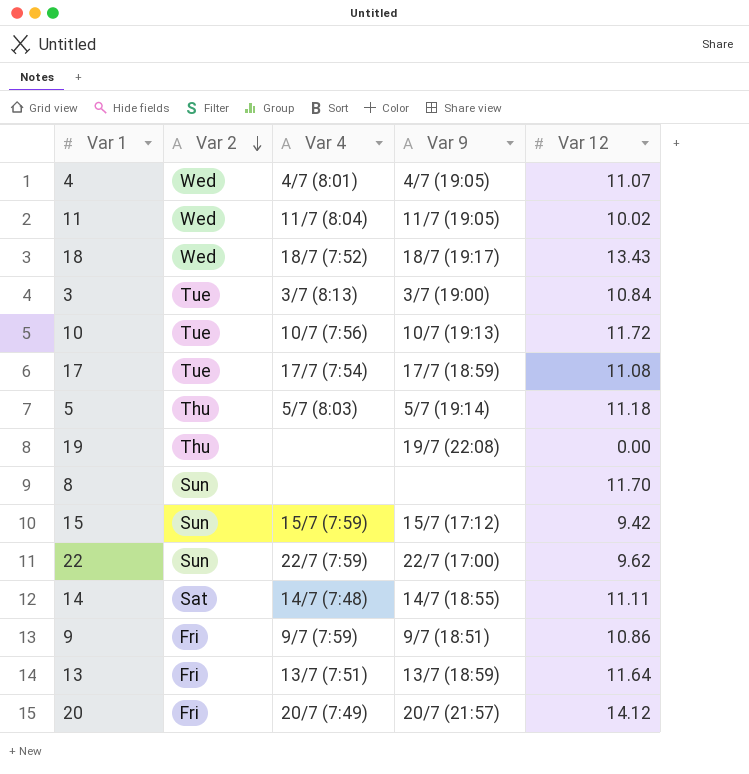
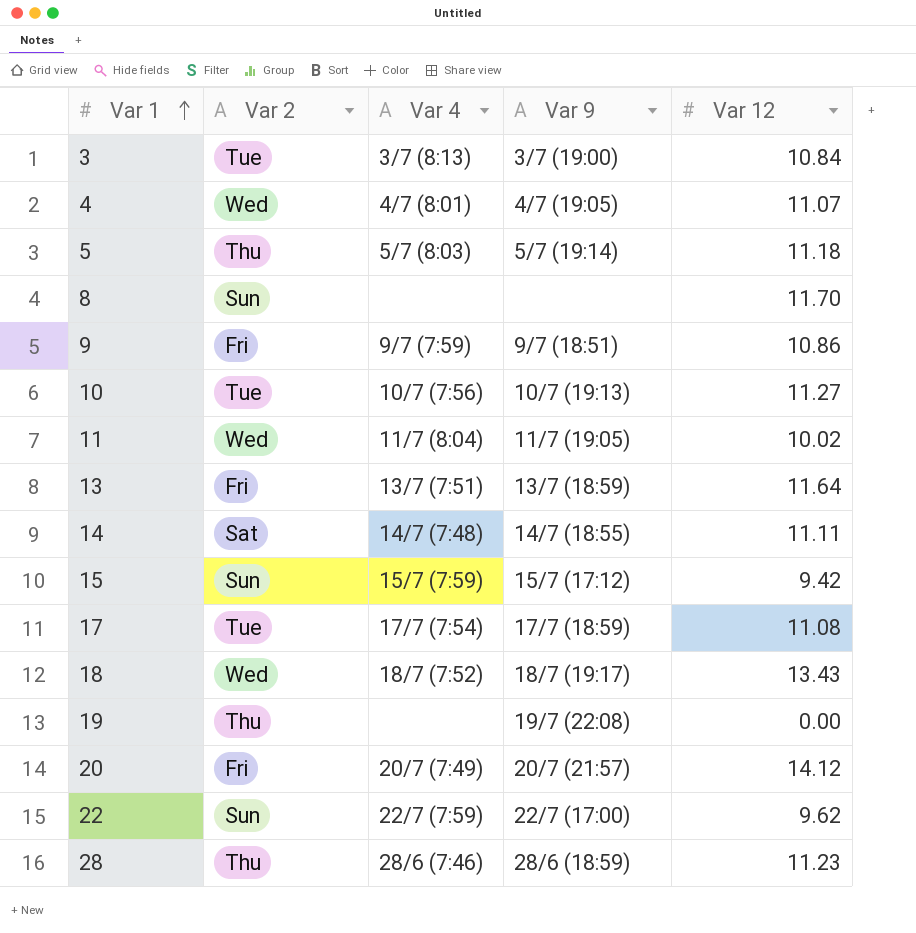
row order: Var 2 descending -> Var 1 ascending
10 | Var 12: 11.72 -> 11.27
row 28: none -> Thu | 28/6 (7:46) | 28/6 (18:59) | 11.23

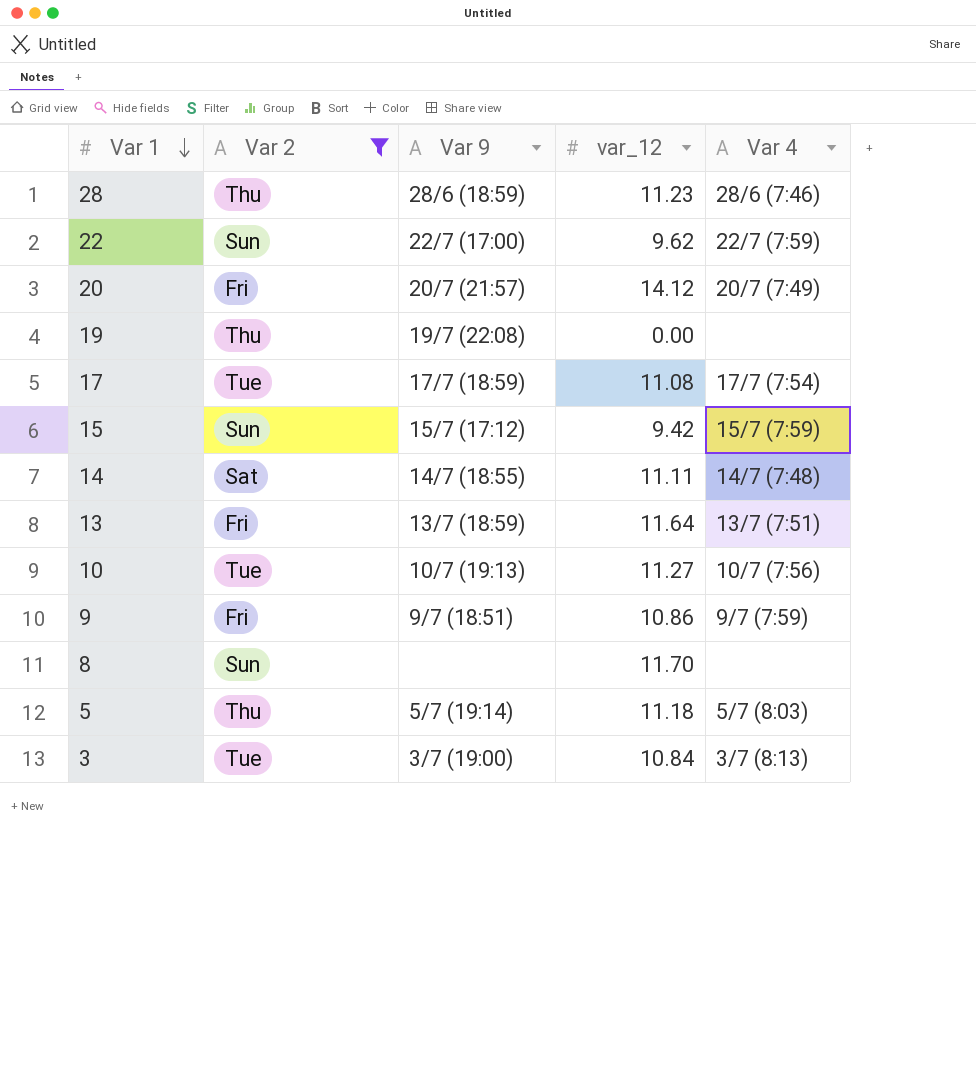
filter: none -> Var 2 != Wed
row order: Var 1 ascending -> Var 1 descending
column name: Var 12 -> var_12
column Var 4 | position: 3 -> 5

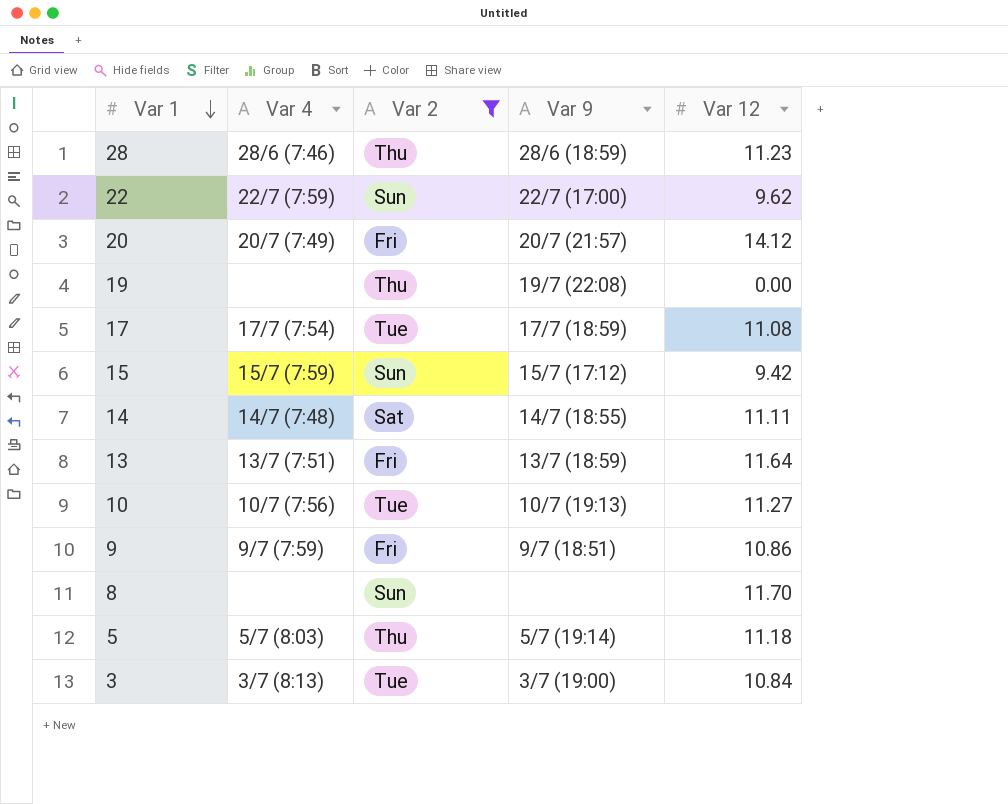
column Var 4 | position: 5 -> 2
column name: var_12 -> Var 12

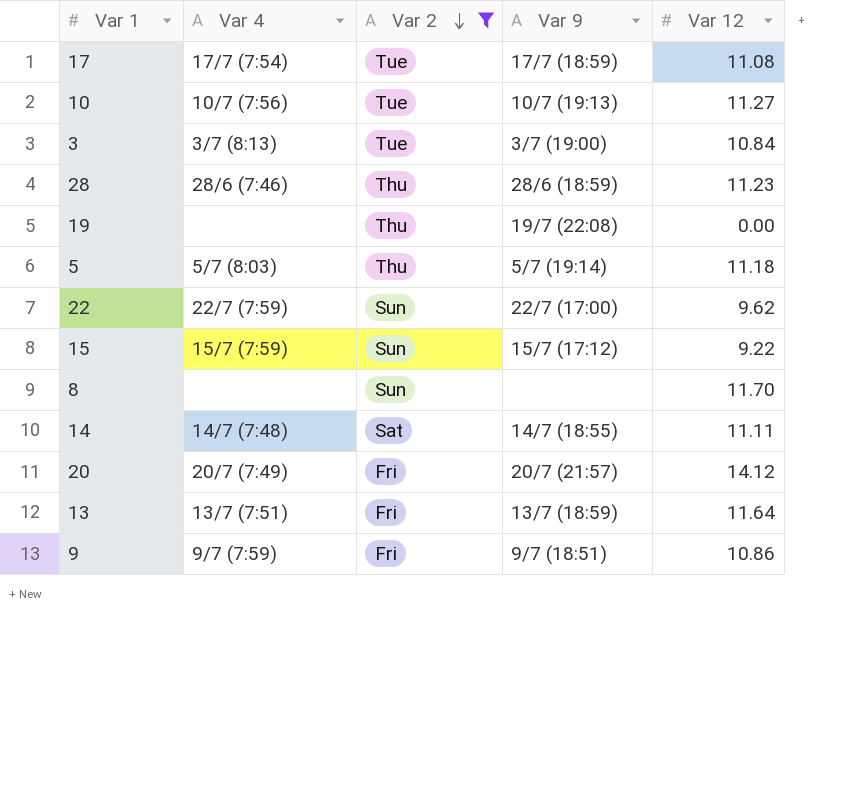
row order: Var 1 descending -> Var 2 descending
15 | Var 12: 9.42 -> 9.22

